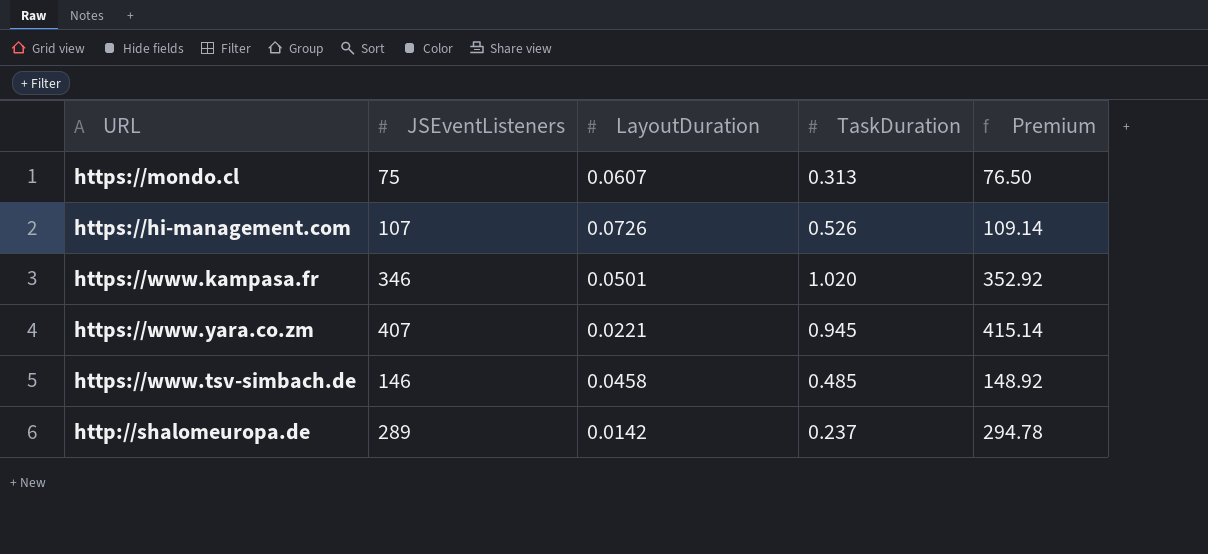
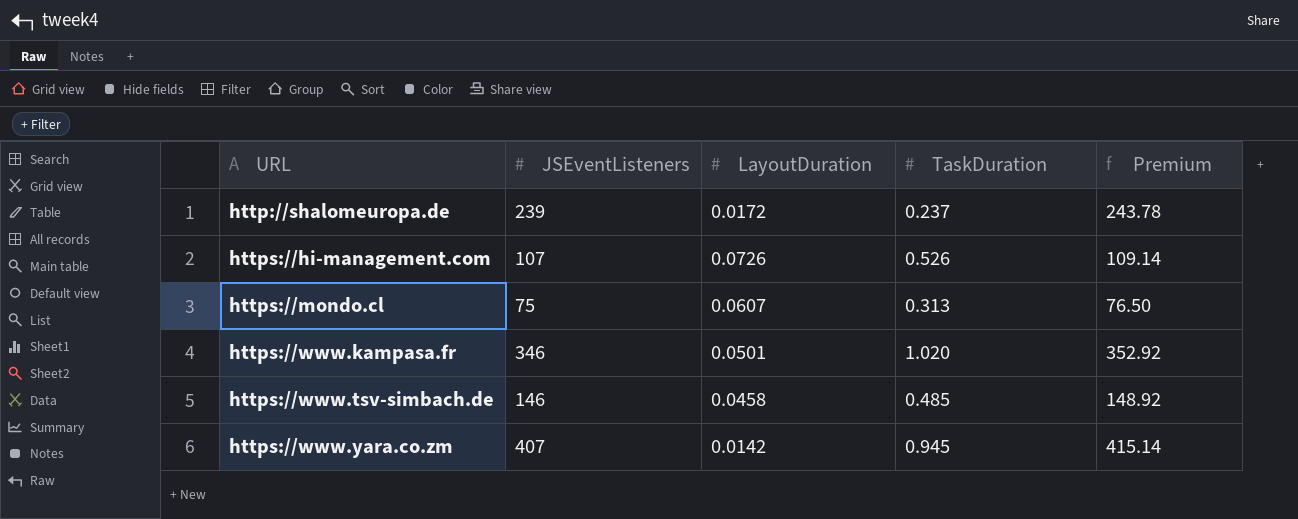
row order: none -> URL ascending
http://shalomeuropa.de | JSEventListeners: 289 -> 239
http://shalomeuropa.de | LayoutDuration: 0.0142 -> 0.0172
http://shalomeuropa.de | Premium: 294.78 -> 243.78
https://www.yara.co.zm | LayoutDuration: 0.0221 -> 0.0142

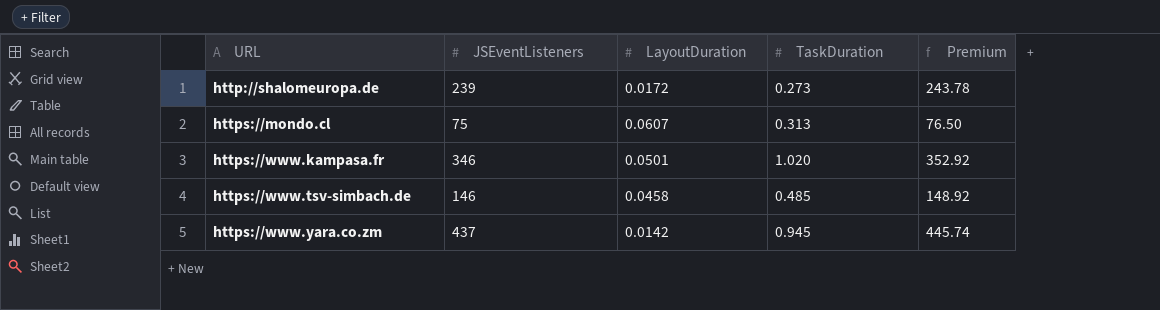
row https://hi-management.com: 107 | 0.0726 | 0.526 | 109.14 -> none
http://shalomeuropa.de | TaskDuration: 0.237 -> 0.273
https://www.yara.co.zm | JSEventListeners: 407 -> 437
https://www.yara.co.zm | Premium: 415.14 -> 445.74

